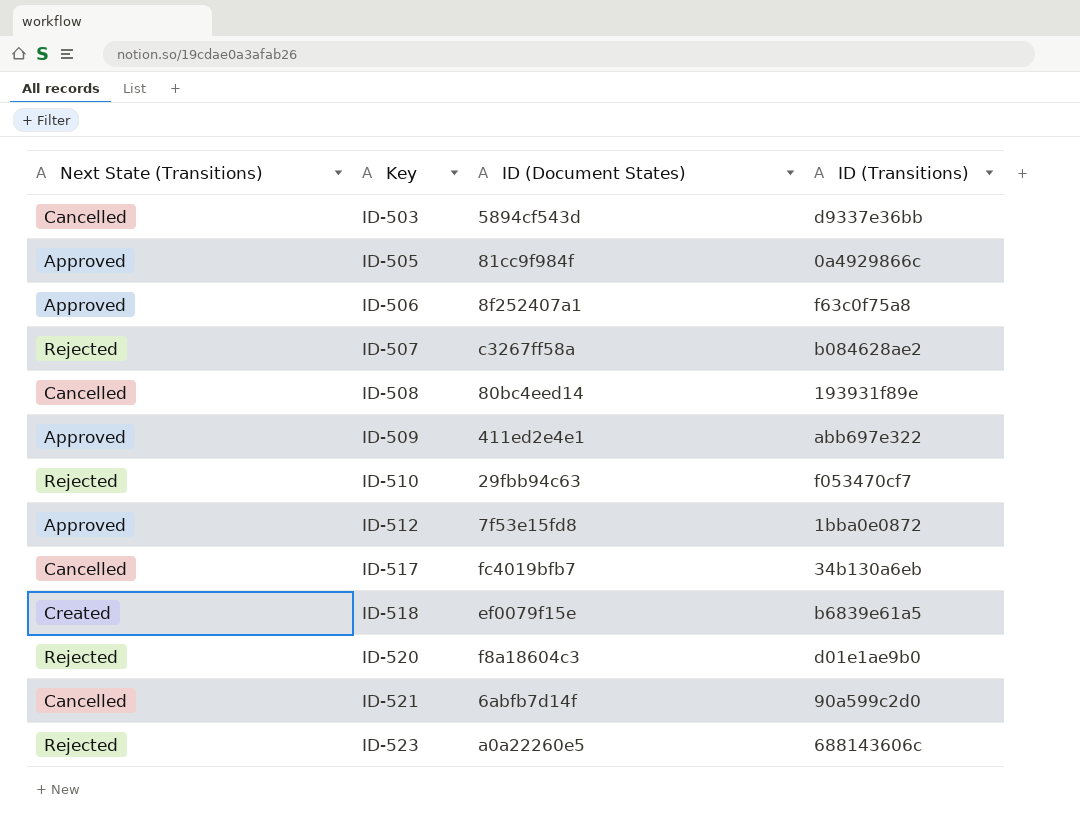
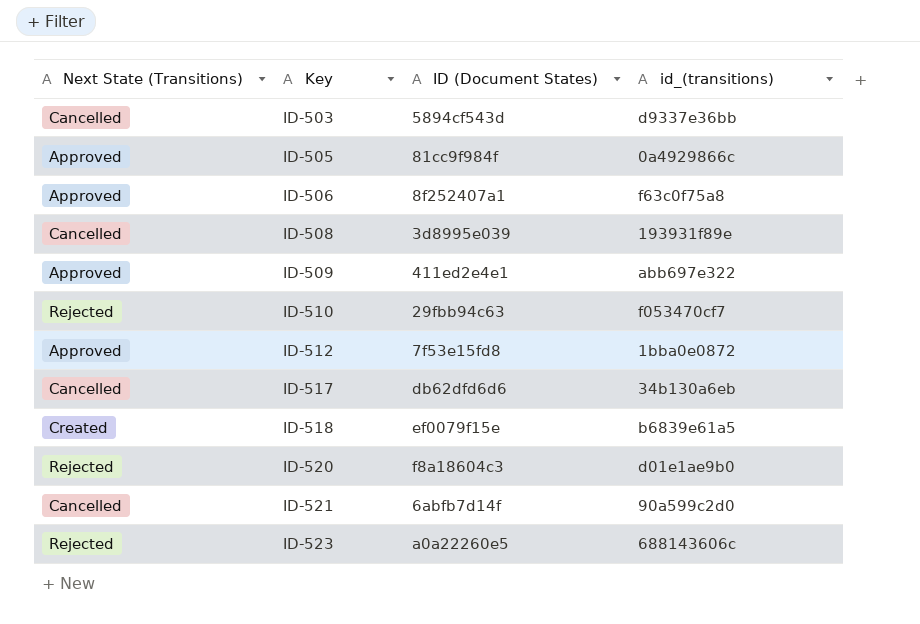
column name: ID (Transitions) -> id_(transitions)
row ID-507: Rejected | c3267ff58a | b084628ae2 -> none
ID-508 | ID (Document States): 80bc4eed14 -> 3d8995e039
ID-517 | ID (Document States): fc4019bfb7 -> db62dfd6d6

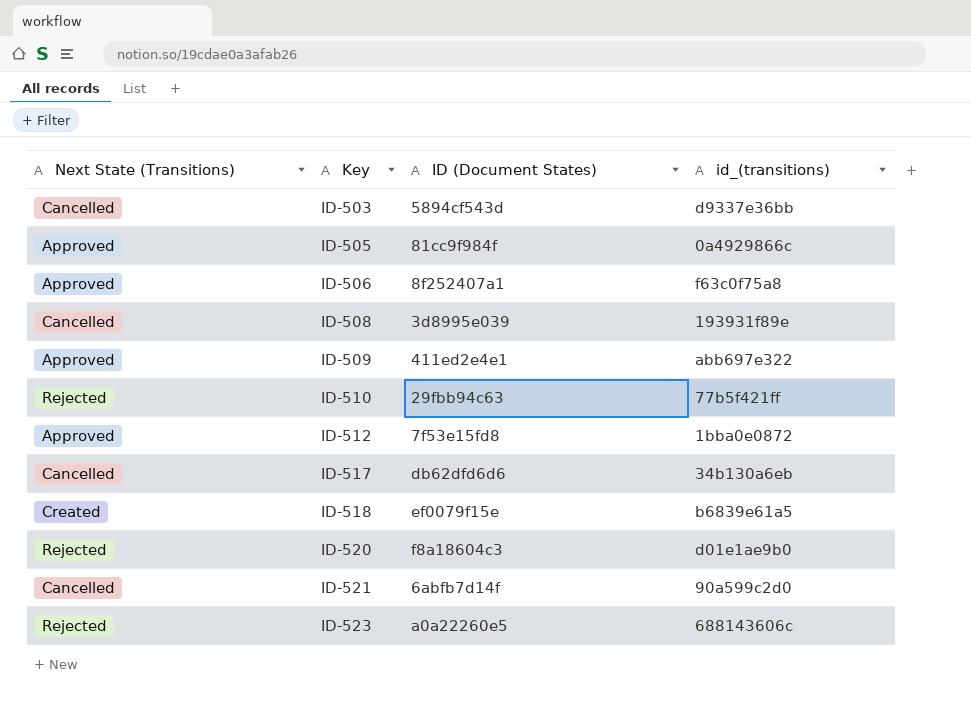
ID-510 | id_(transitions): f053470cf7 -> 77b5f421ff

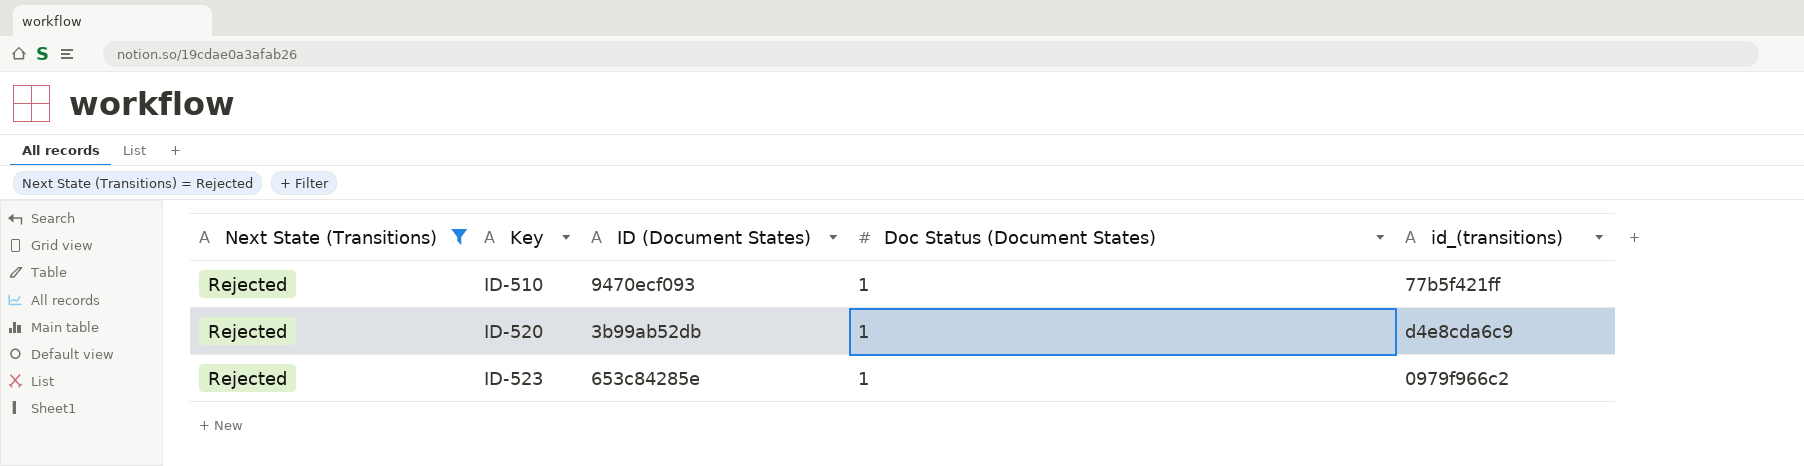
filter: none -> Next State (Transitions) = Rejected
column Doc Status (Document States) | position: none -> 4
ID-510 | ID (Document States): 29fbb94c63 -> 9470ecf093
ID-520 | ID (Document States): f8a18604c3 -> 3b99ab52db
ID-520 | id_(transitions): d01e1ae9b0 -> d4e8cda6c9
ID-523 | ID (Document States): a0a22260e5 -> 653c84285e
ID-523 | id_(transitions): 688143606c -> 0979f966c2

